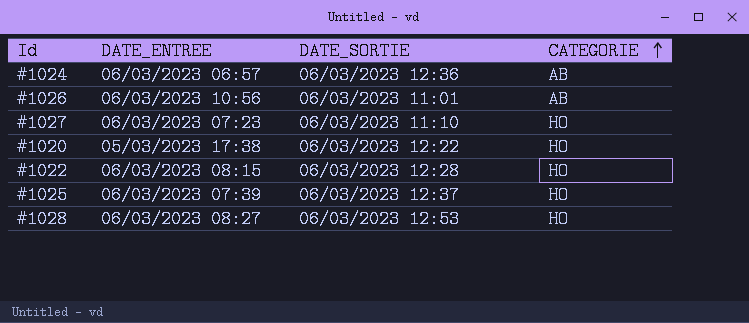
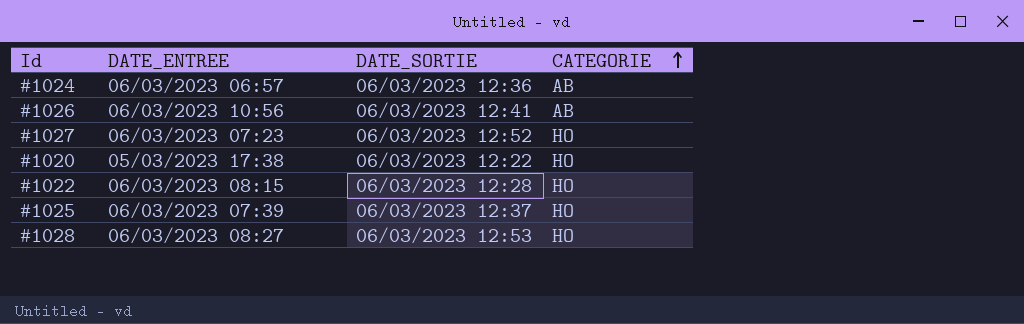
#1026 | DATE_SORTIE: 06/03/2023 11:01 -> 06/03/2023 12:41
#1027 | DATE_SORTIE: 06/03/2023 11:10 -> 06/03/2023 12:52

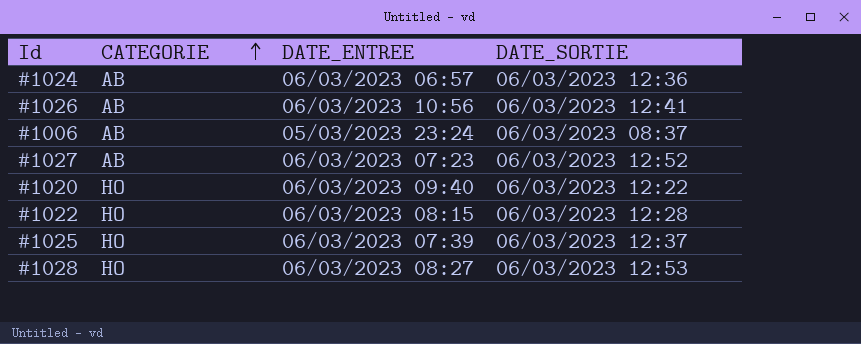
column CATEGORIE | position: 4 -> 2
row #1006: none -> AB | 05/03/2023 23:24 | 06/03/2023 08:37
#1027 | CATEGORIE: HO -> AB
#1020 | DATE_ENTREE: 05/03/2023 17:38 -> 06/03/2023 09:40

